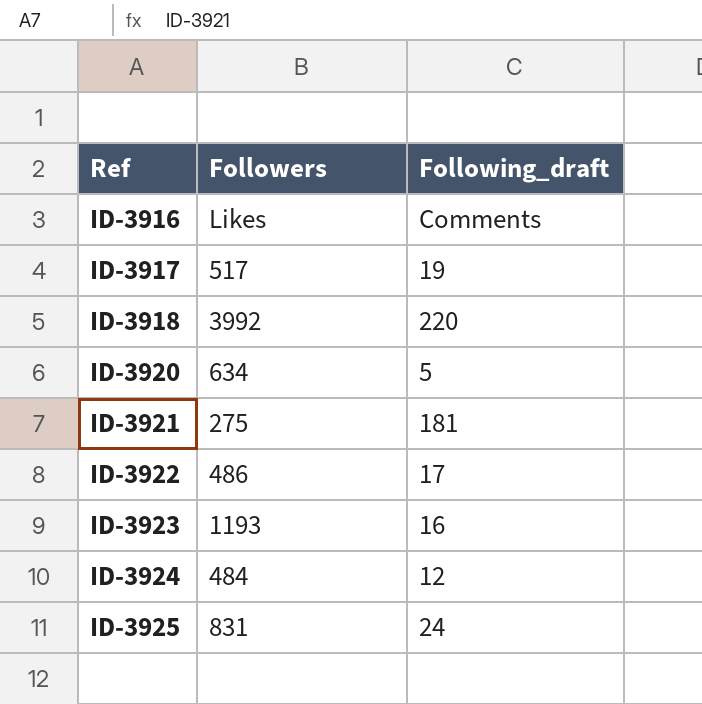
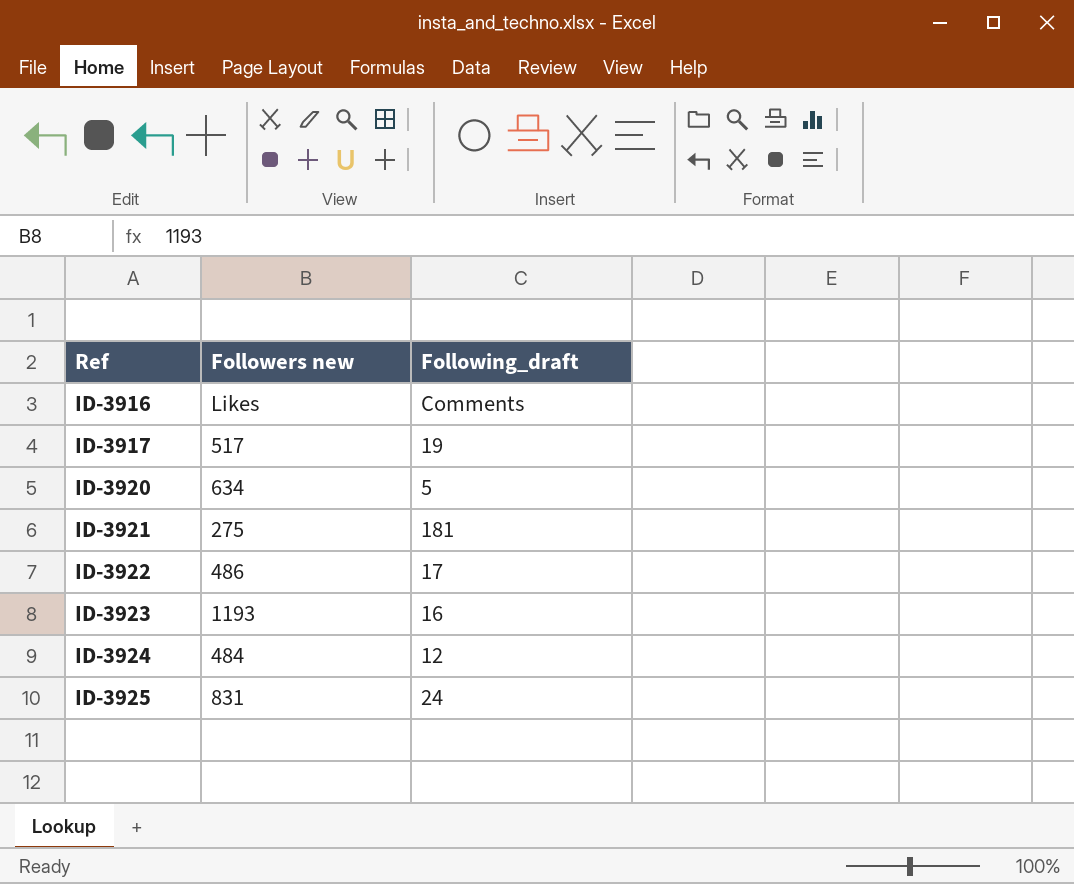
column name: Followers -> Followers new
row ID-3918: 3992 | 220 -> none

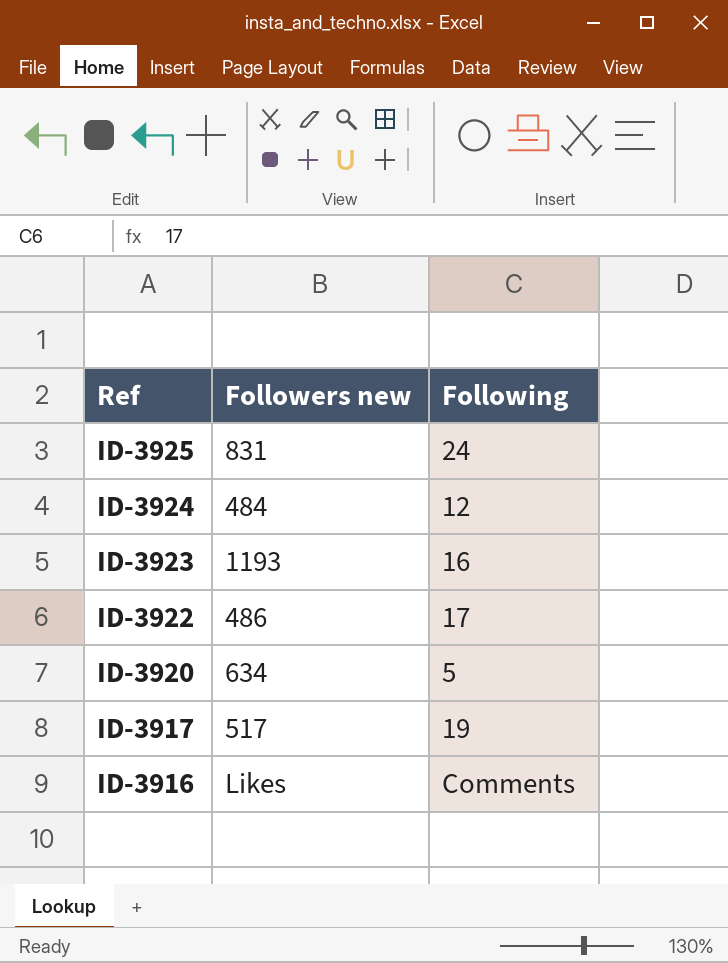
row order: Ref ascending -> Ref descending
column name: Following_draft -> Following
row ID-3921: 275 | 181 -> none

